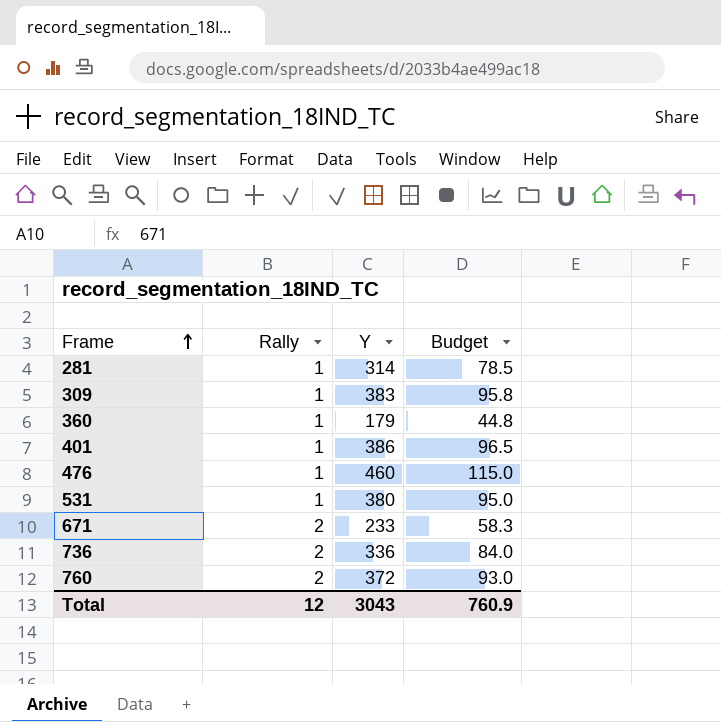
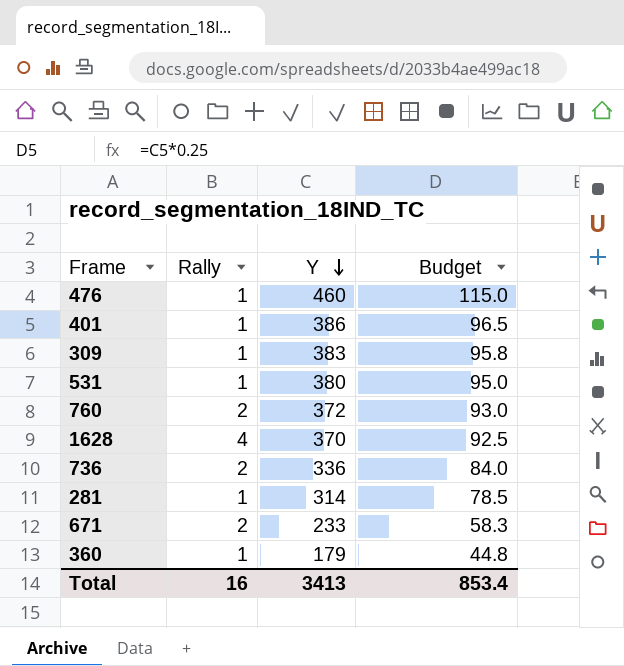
row order: Frame ascending -> Y descending
row 1628: none -> 4 | 370 | 92.5
Total | Rally: 12 -> 16
Total | Y: 3043 -> 3413
Total | Budget: 760.9 -> 853.4

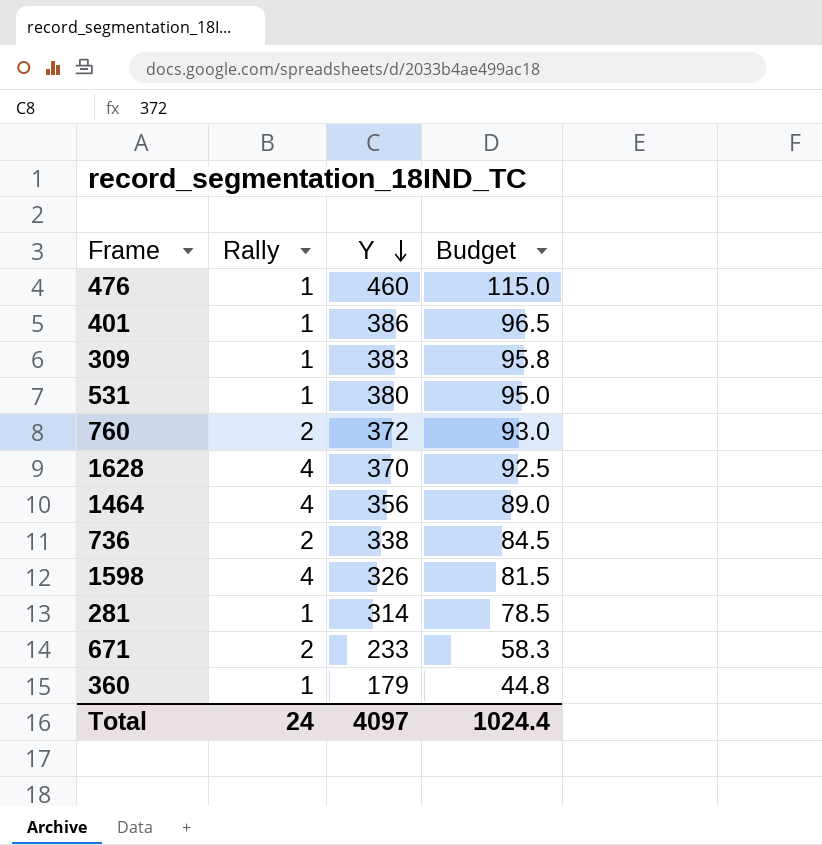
row 1464: none -> 4 | 356 | 89.0
736 | Y: 336 -> 338
736 | Budget: 84.0 -> 84.5
row 1598: none -> 4 | 326 | 81.5
Total | Rally: 16 -> 24
Total | Y: 3413 -> 4097
Total | Budget: 853.4 -> 1024.4

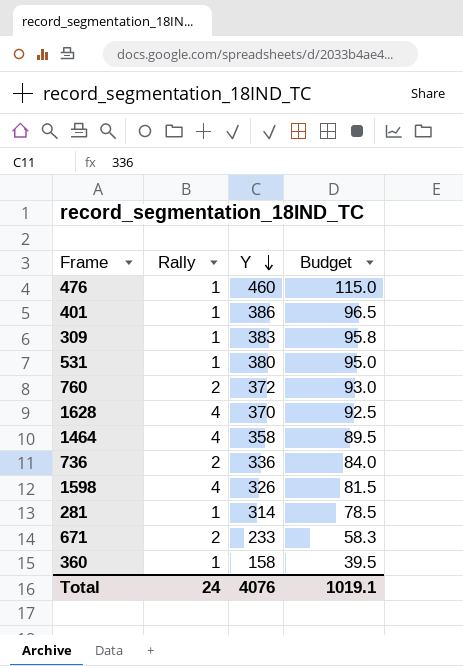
1464 | Y: 356 -> 358
1464 | Budget: 89.0 -> 89.5
736 | Y: 338 -> 336
736 | Budget: 84.5 -> 84.0
360 | Y: 179 -> 158
360 | Budget: 44.8 -> 39.5
Total | Y: 4097 -> 4076
Total | Budget: 1024.4 -> 1019.1

